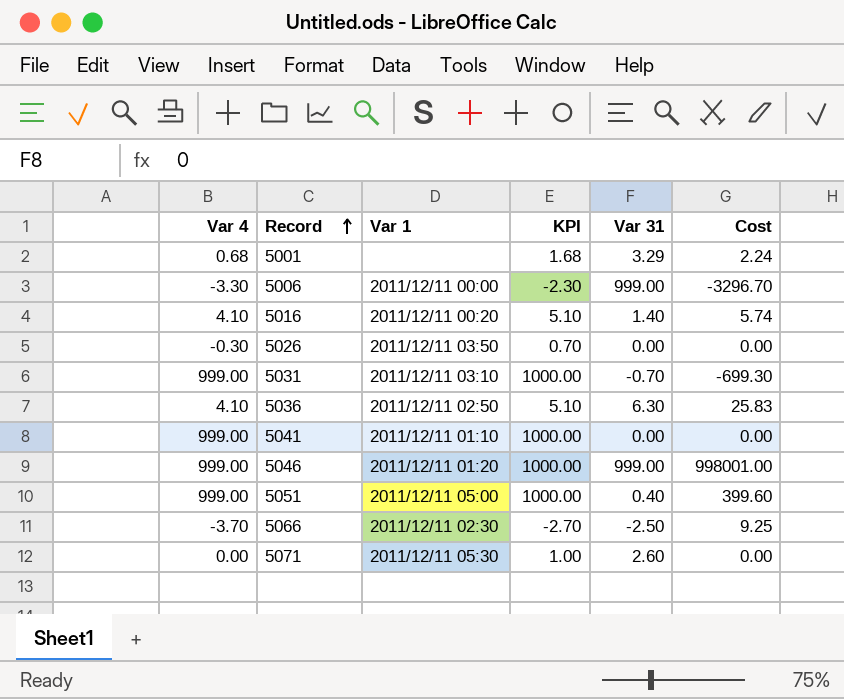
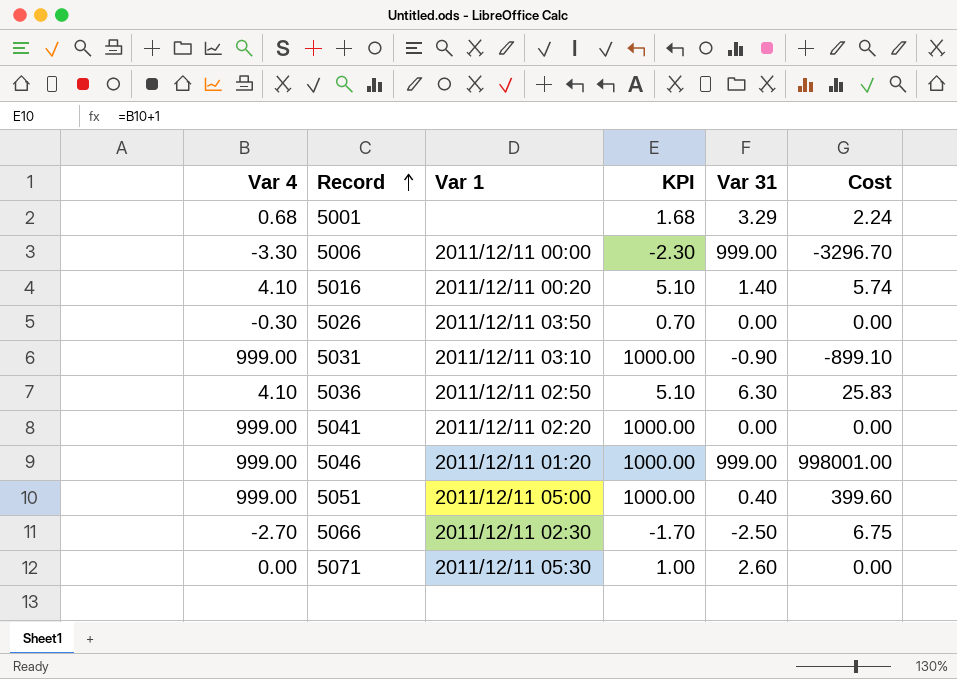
5031 | Var 31: -0.70 -> -0.90
5031 | Cost: -699.30 -> -899.10
5041 | Var 1: 2011/12/11 01:10 -> 2011/12/11 02:20
5066 | Var 4: -3.70 -> -2.70
5066 | KPI: -2.70 -> -1.70
5066 | Cost: 9.25 -> 6.75

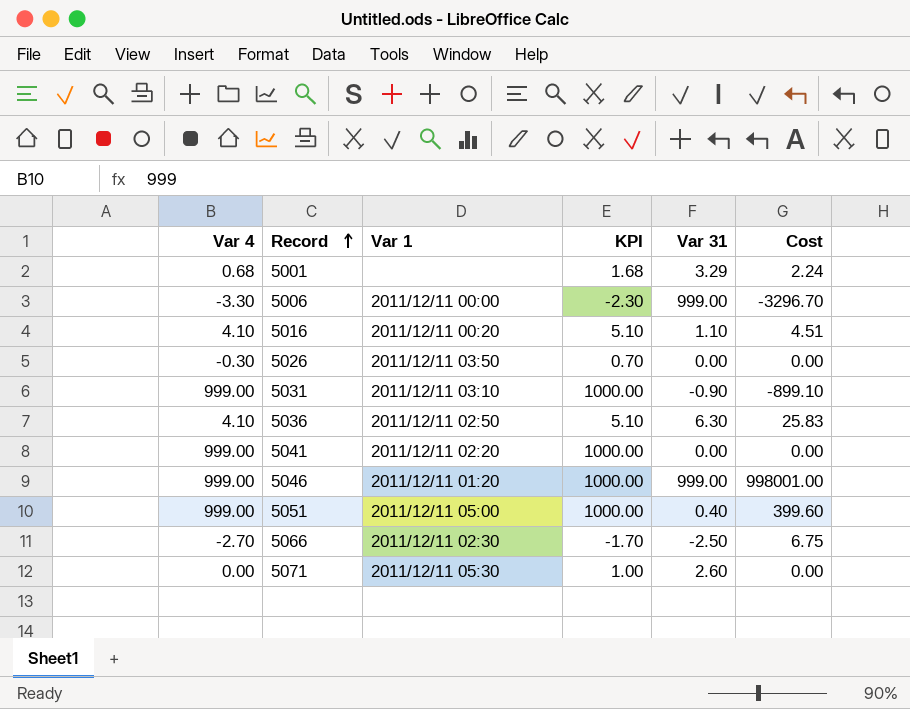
5016 | Var 31: 1.40 -> 1.10
5016 | Cost: 5.74 -> 4.51

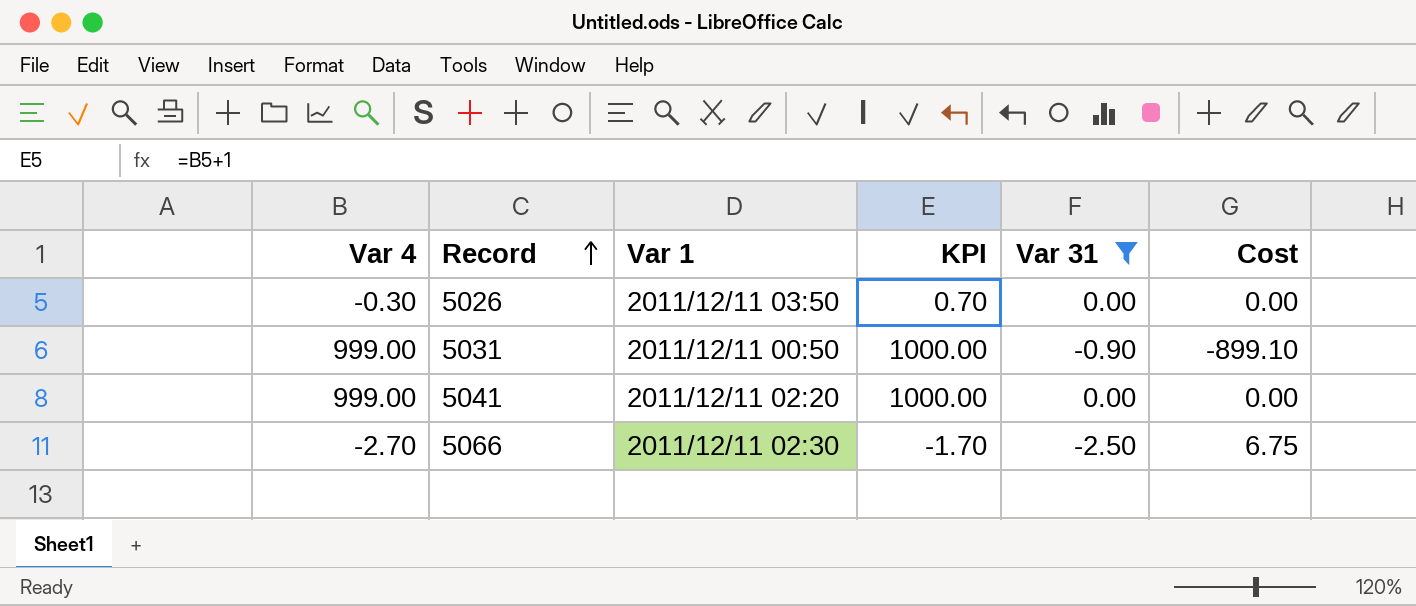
filter: none -> Var 31 <= 0.00
5031 | Var 1: 2011/12/11 03:10 -> 2011/12/11 00:50

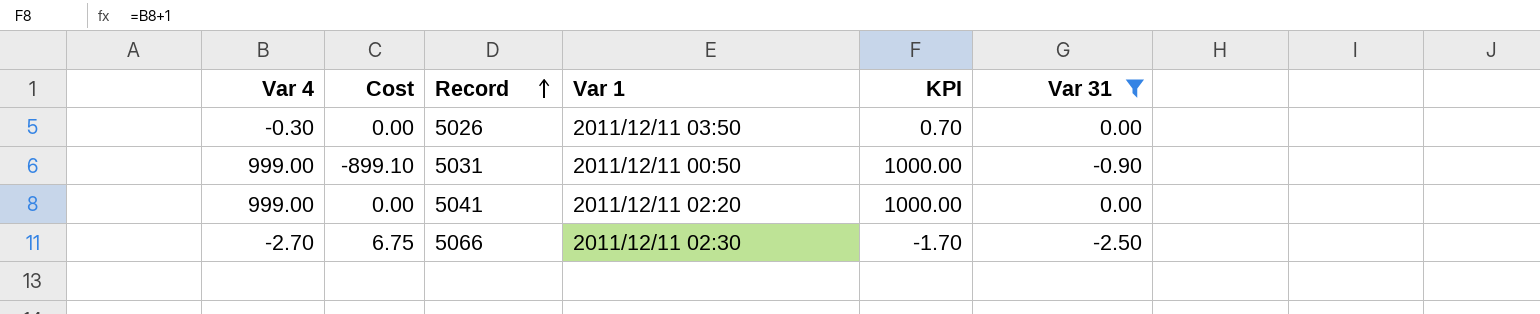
column Cost | position: 6 -> 2

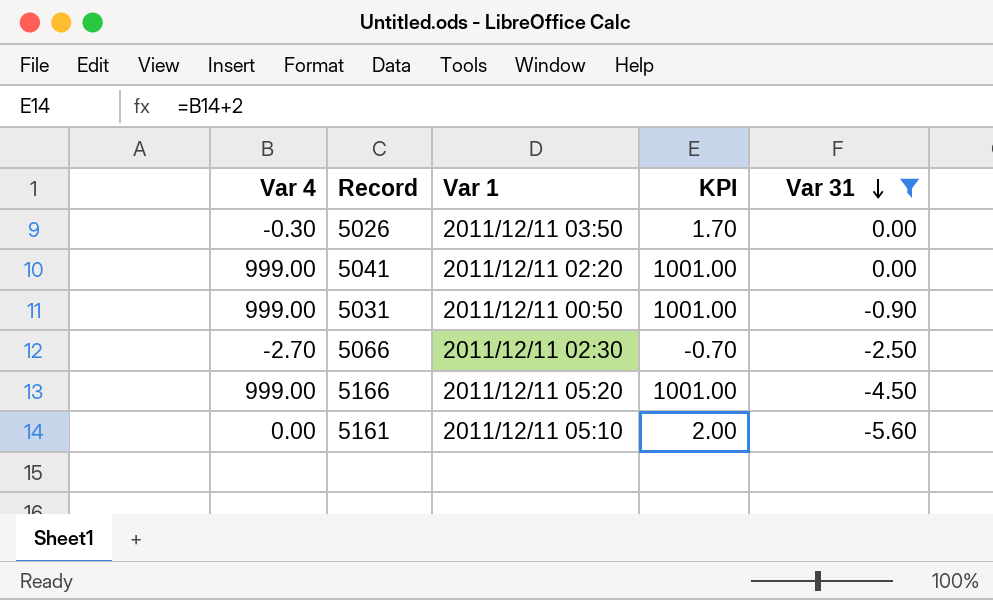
row order: Record ascending -> Var 31 descending
column Cost | formula: [Var 4] * [Var 31] -> none
column KPI | formula: [Var 4] + 1 -> [Var 4] + 2
row 5166: none -> 999.00 | 2011/12/11 05:20 | 1001.00 | -4.50
row 5161: none -> 0.00 | 2011/12/11 05:10 | 2.00 | -5.60

